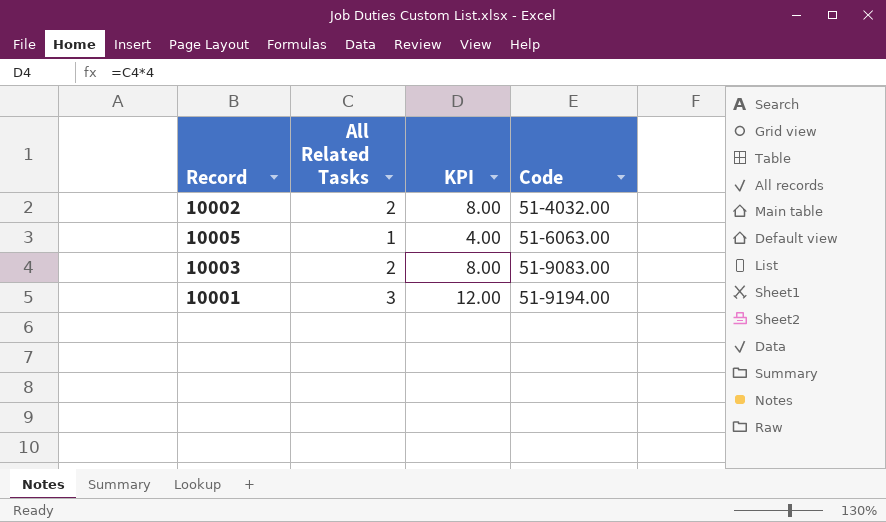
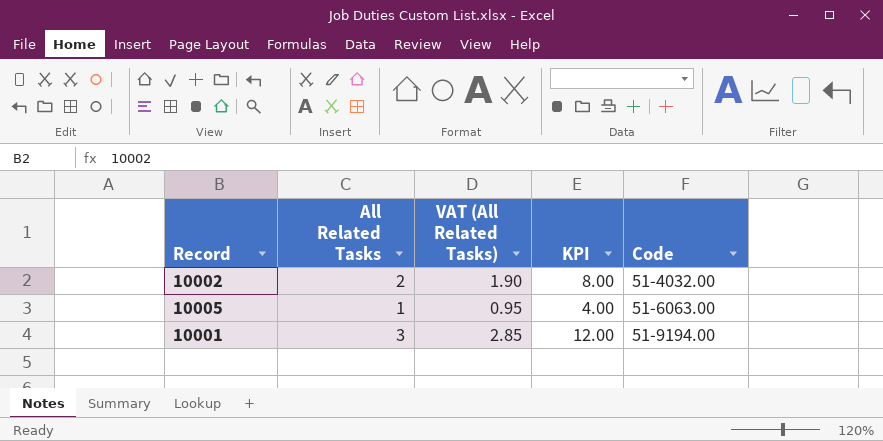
column VAT (All Related Tasks) | formula: none -> [All Related Tasks] * 0.95
row 10003: 2 | 8.00 | 51-9083.00 -> none

